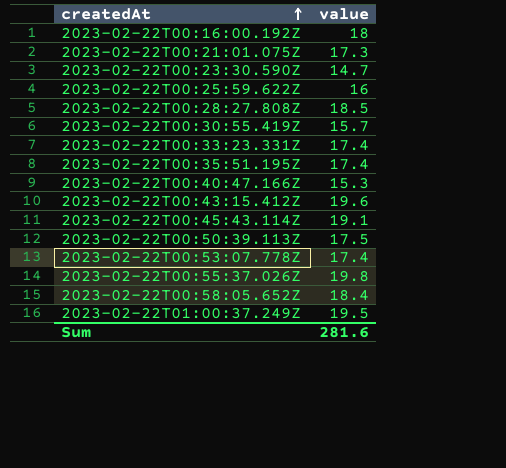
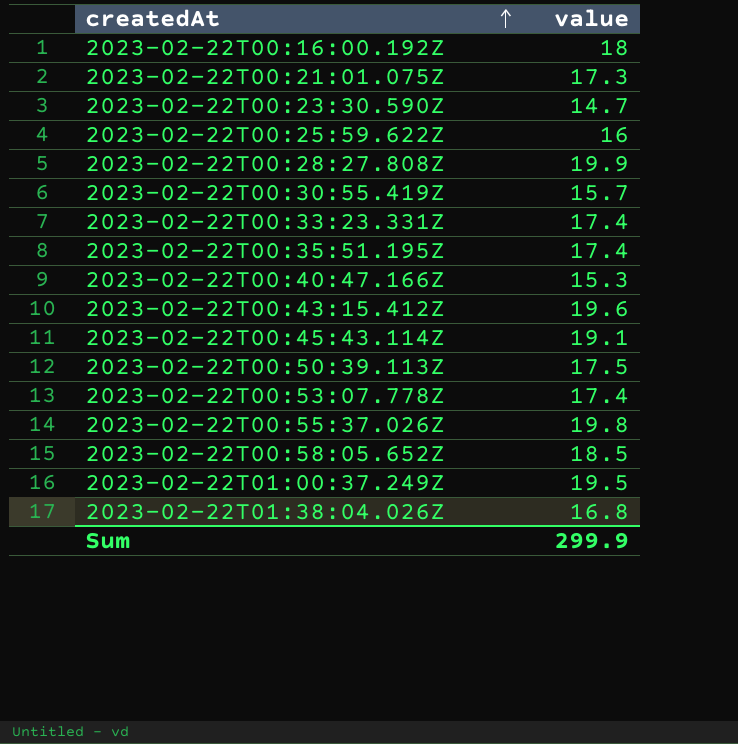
2023-02-22T00:28:27.808Z | value: 18.5 -> 19.9
2023-02-22T00:58:05.652Z | value: 18.4 -> 18.5
row 2023-02-22T01:38:04.026Z: none -> 16.8
Sum | value: 281.6 -> 299.9

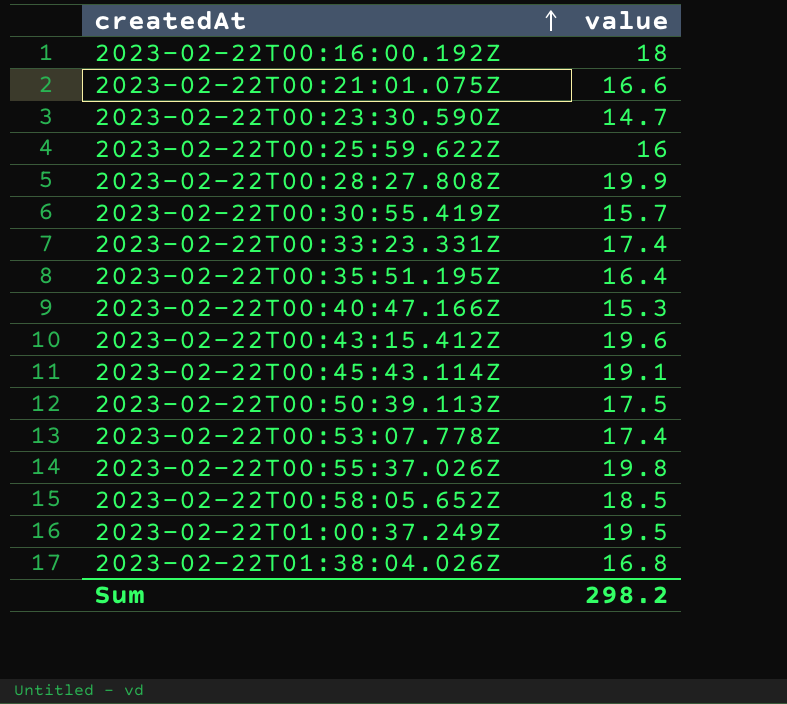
2023-02-22T00:21:01.075Z | value: 17.3 -> 16.6
2023-02-22T00:35:51.195Z | value: 17.4 -> 16.4
Sum | value: 299.9 -> 298.2

